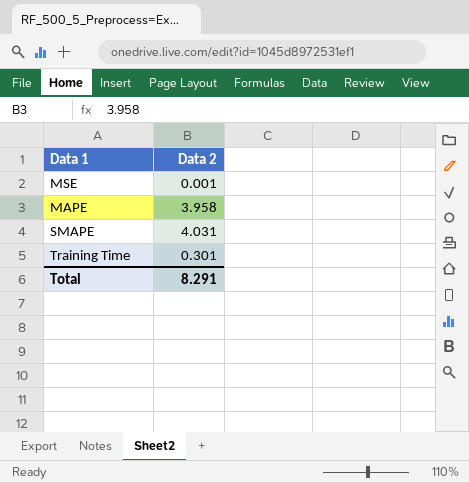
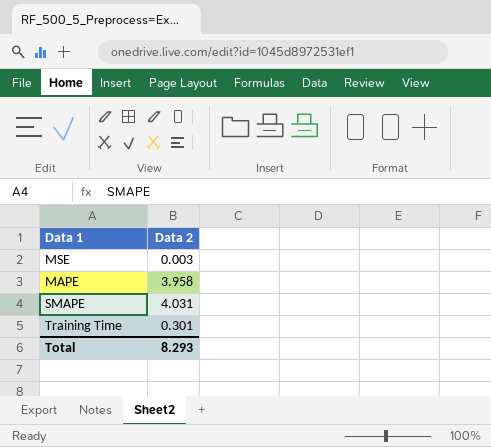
MSE | Data 2: 0.001 -> 0.003
Total | Data 2: 8.291 -> 8.293

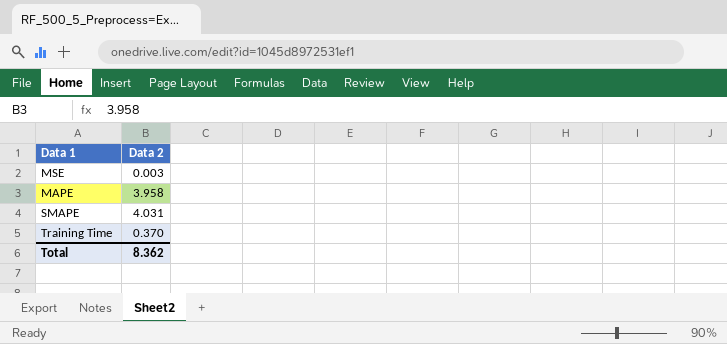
Training Time | Data 2: 0.301 -> 0.370
Total | Data 2: 8.293 -> 8.362

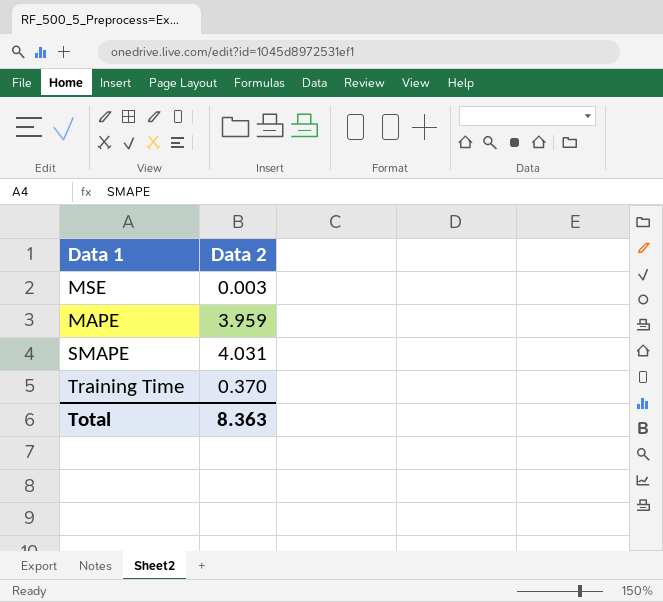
MAPE | Data 2: 3.958 -> 3.959
Total | Data 2: 8.362 -> 8.363

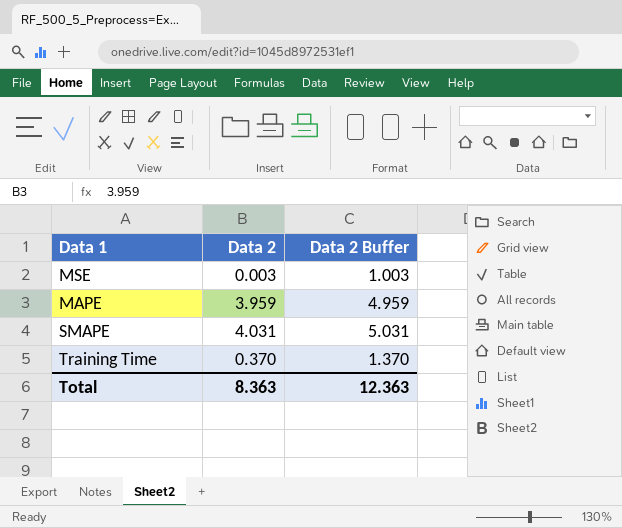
column Data 2 Buffer | formula: none -> [Data 2] + 1

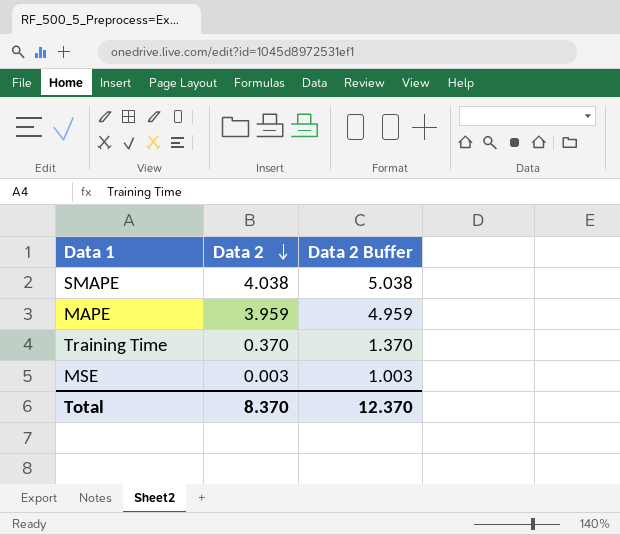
row order: none -> Data 2 descending
SMAPE | Data 2: 4.031 -> 4.038
SMAPE | Data 2 Buffer: 5.031 -> 5.038
Total | Data 2: 8.363 -> 8.370
Total | Data 2 Buffer: 12.363 -> 12.370

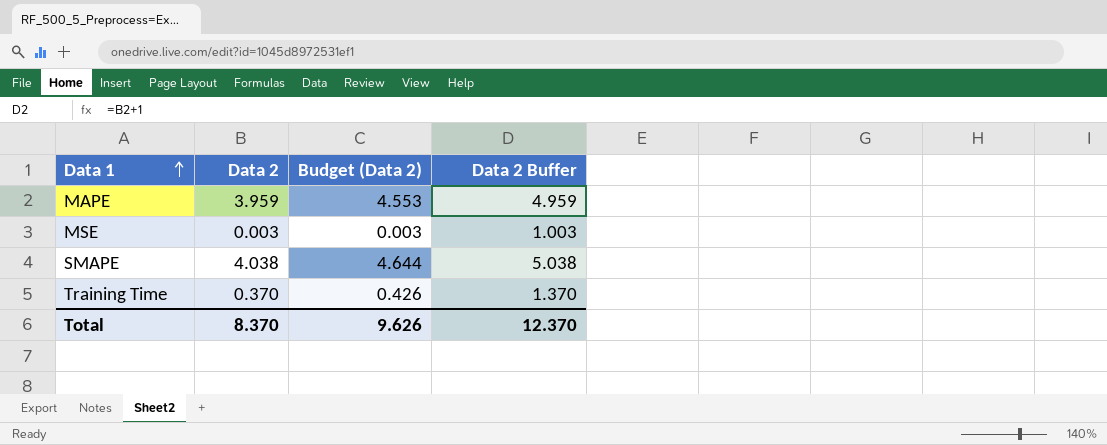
row order: Data 2 descending -> Data 1 ascending
column Budget (Data 2) | formula: none -> [Data 2] * 1.15

